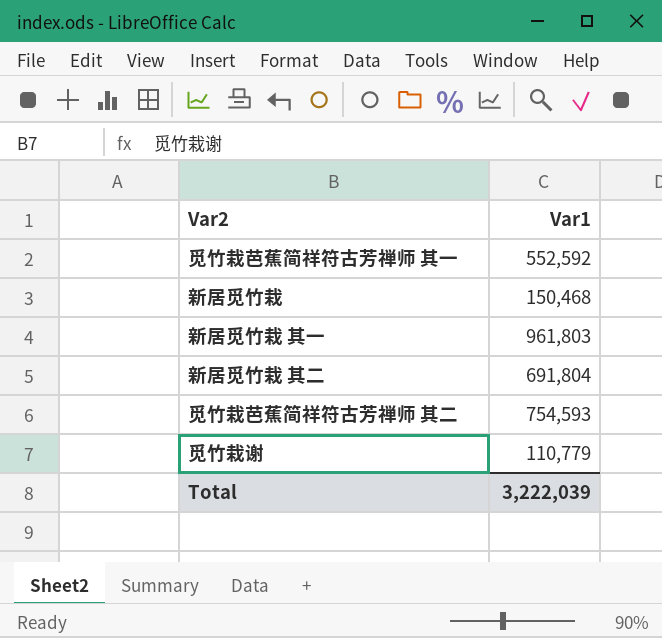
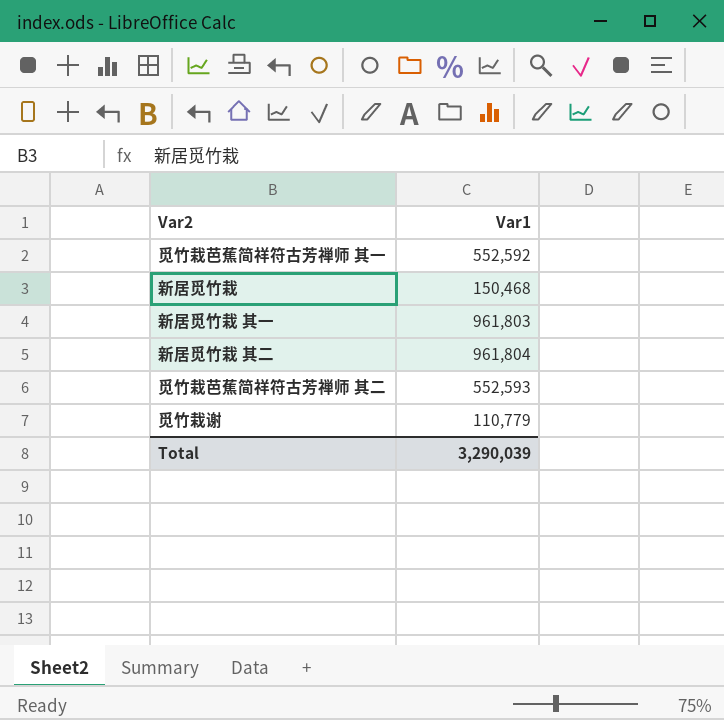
新居觅竹栽 其二 | Var1: 691,804 -> 961,804
觅竹栽芭蕉简祥符古芳禅师 其二 | Var1: 754,593 -> 552,593
Total | Var1: 3,222,039 -> 3,290,039

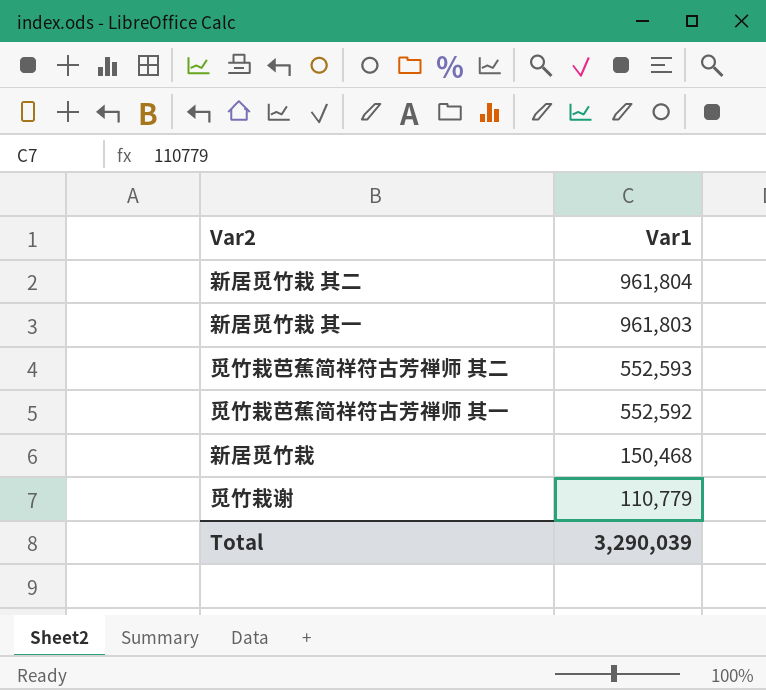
row order: none -> Var1 descending

